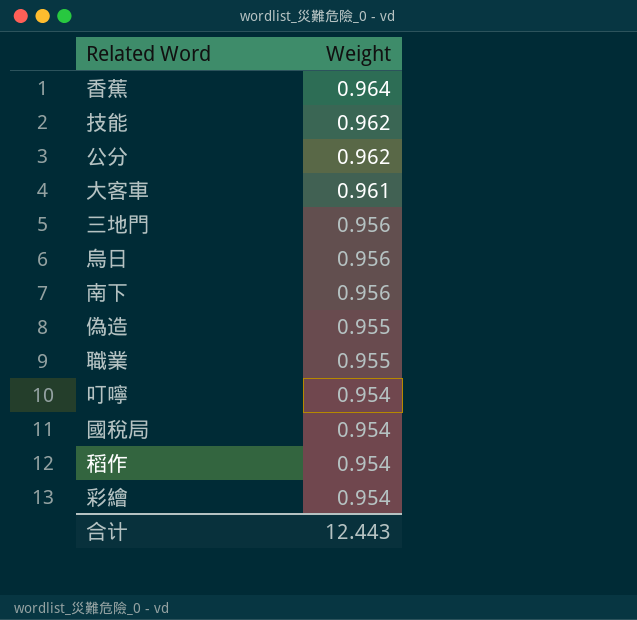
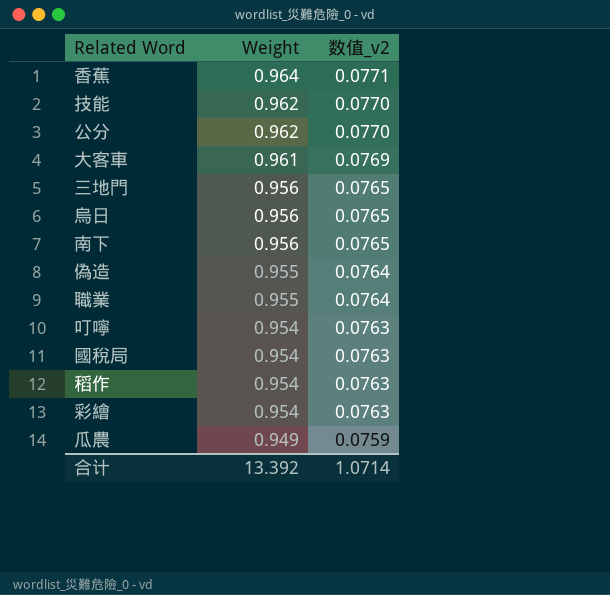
column 数值_v2 | formula: none -> [Weight] * 0.08
row 瓜農: none -> 0.949 | 0.0759
合计 | Weight: 12.443 -> 13.392

